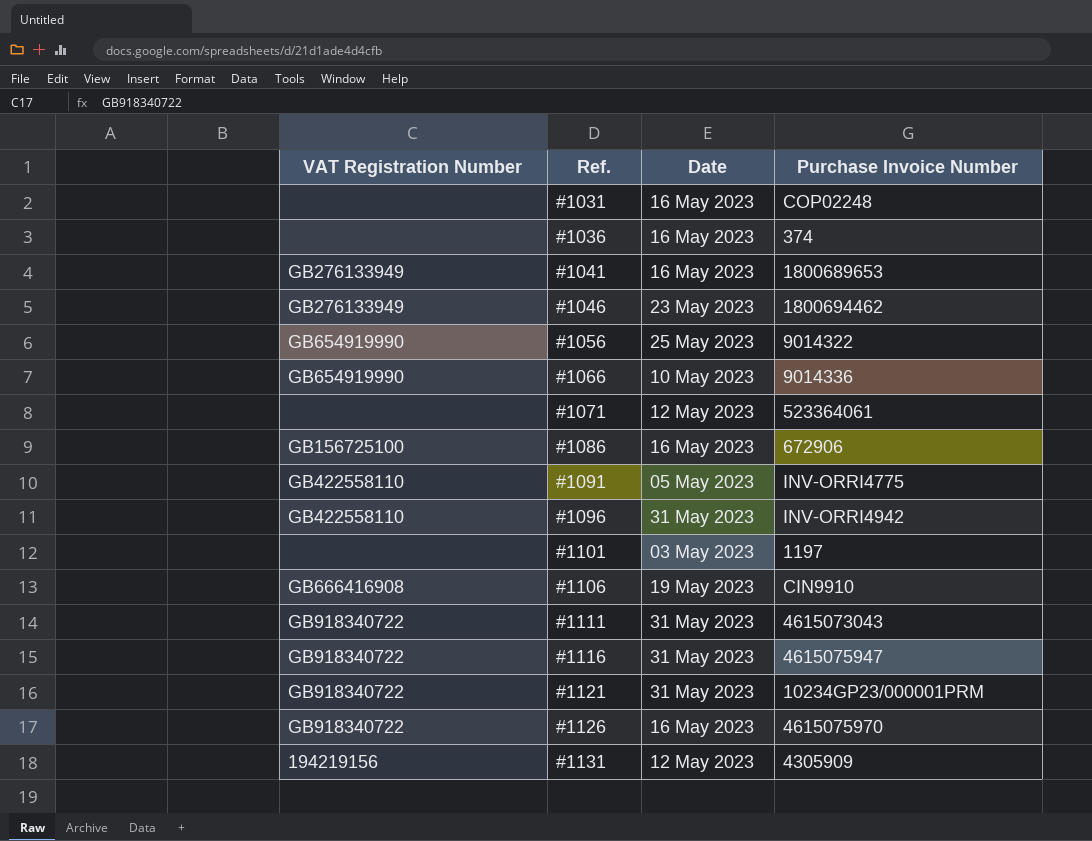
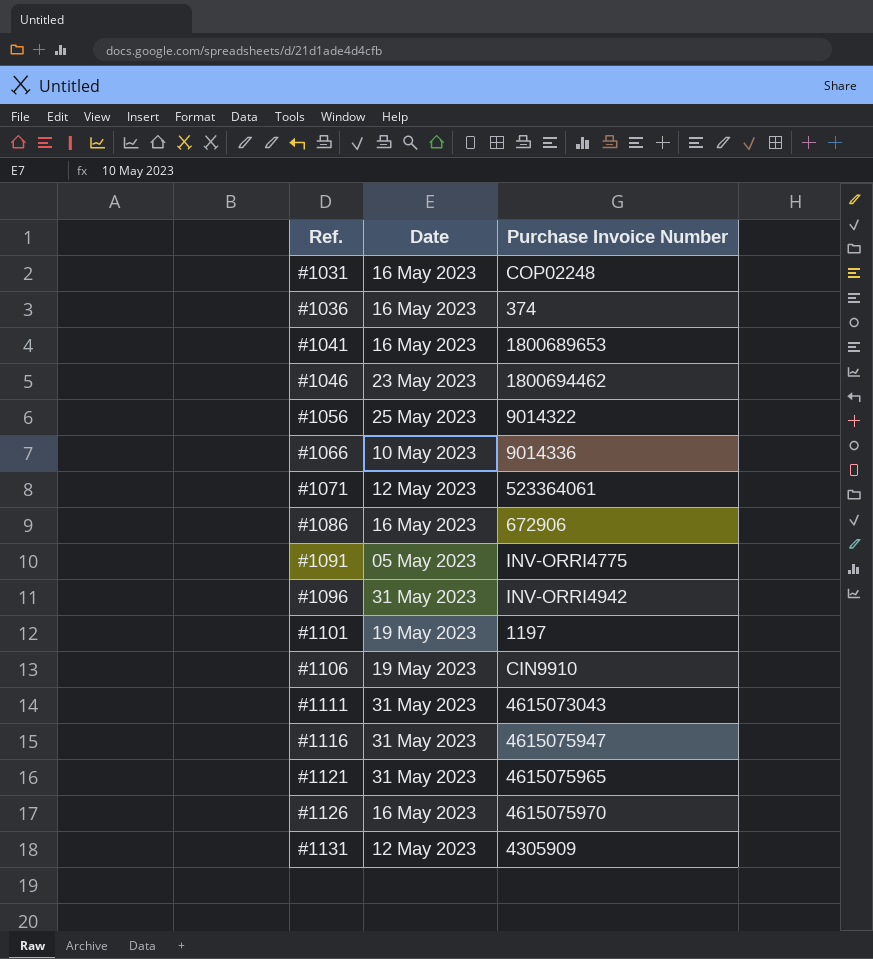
column VAT Registration Number | position: 1 -> none
#1101 | Date: 03 May 2023 -> 19 May 2023
#1121 | Purchase Invoice Number: 10234GP23/000001PRM -> 4615075965

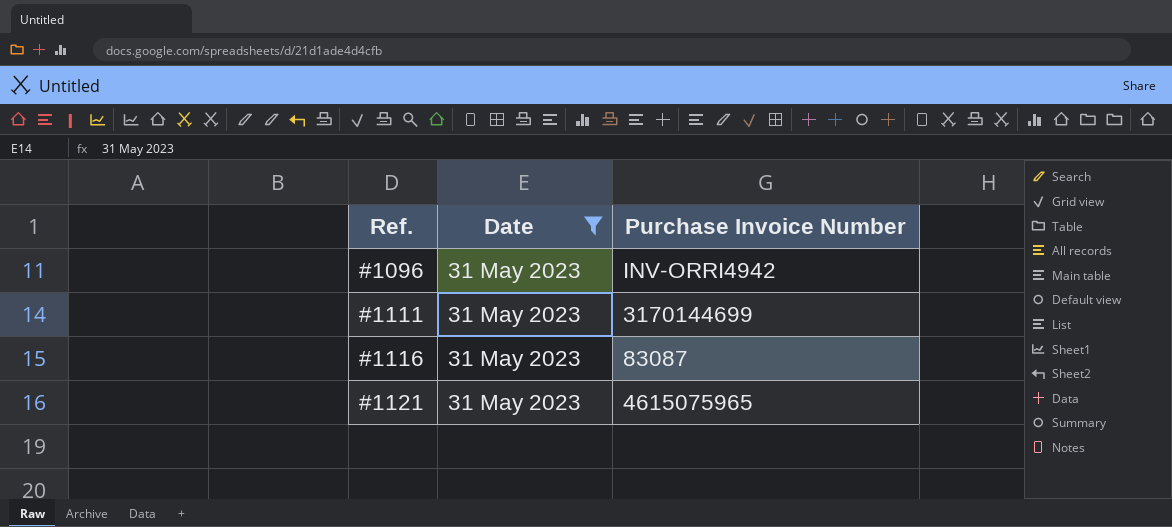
filter: none -> Date = 31 May 2023
#1111 | Purchase Invoice Number: 4615073043 -> 3170144699
#1116 | Purchase Invoice Number: 4615075947 -> 83087

